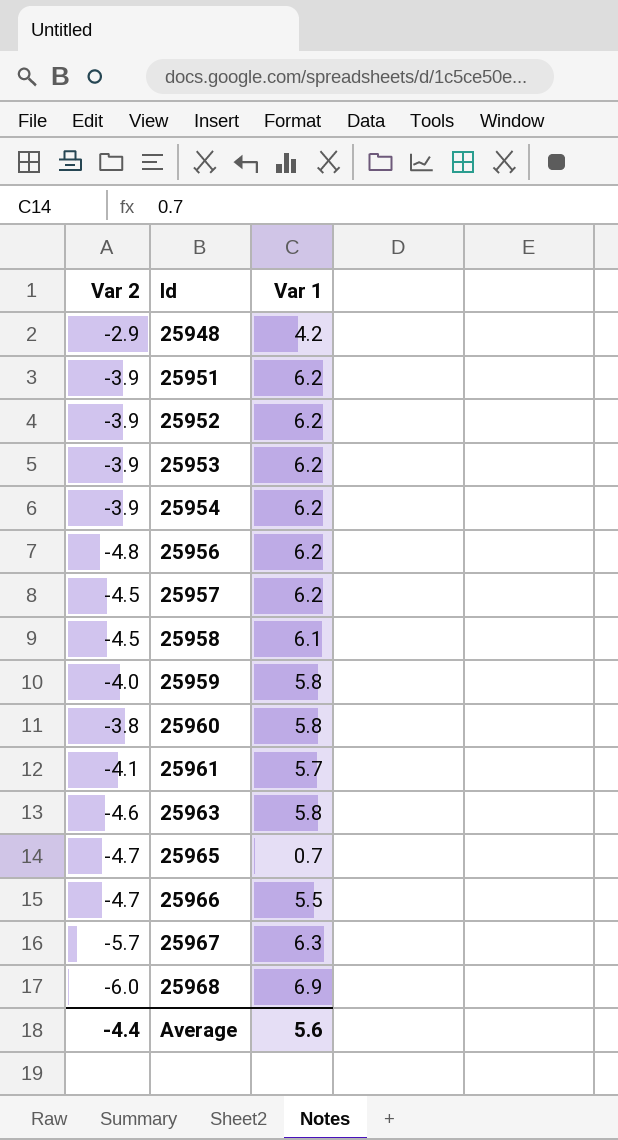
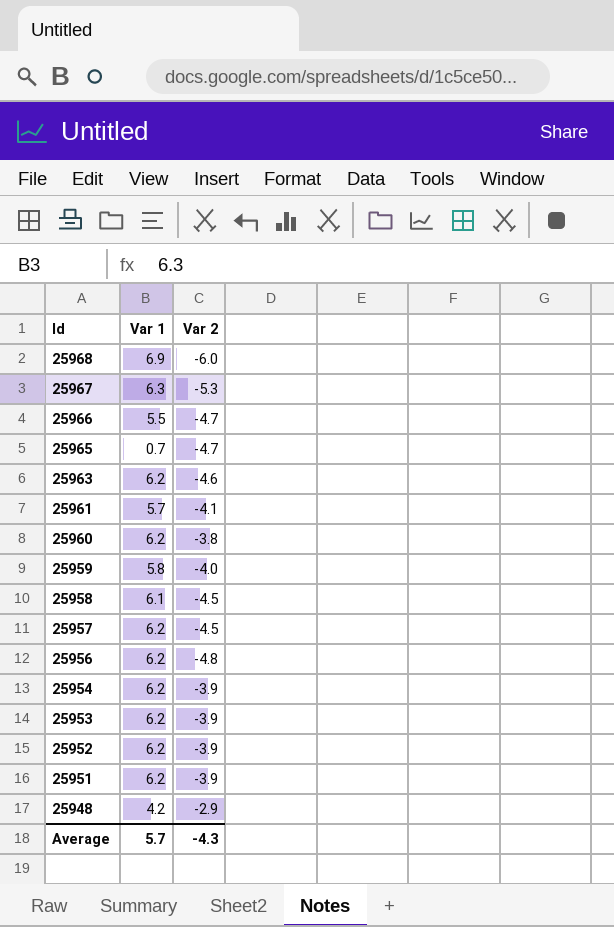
row order: Id ascending -> Id descending
column Var 2 | position: 1 -> 3
25967 | Var 2: -5.7 -> -5.3
25963 | Var 1: 5.8 -> 6.2
25960 | Var 1: 5.8 -> 6.2
Average | Var 1: 5.6 -> 5.7
Average | Var 2: -4.4 -> -4.3

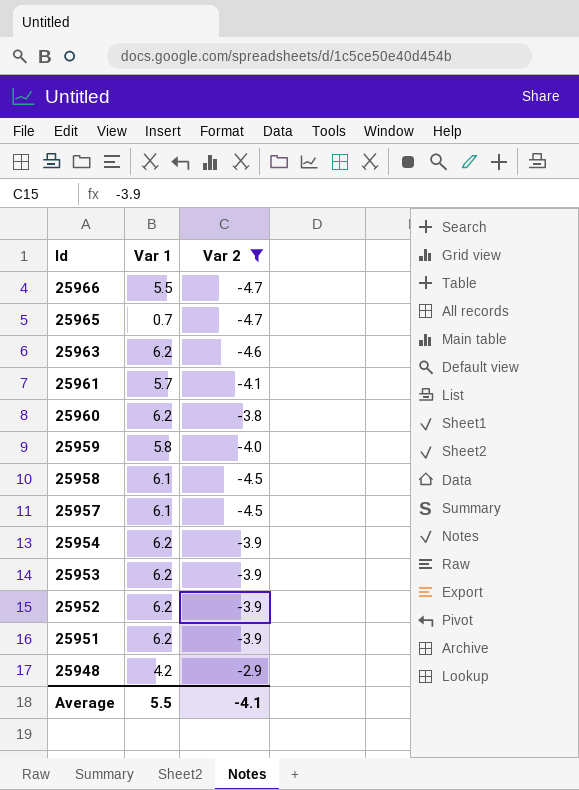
filter: none -> Var 2 >= -4.7
25957 | Var 1: 6.2 -> 6.1
Average | Var 1: 5.7 -> 5.5
Average | Var 2: -4.3 -> -4.1

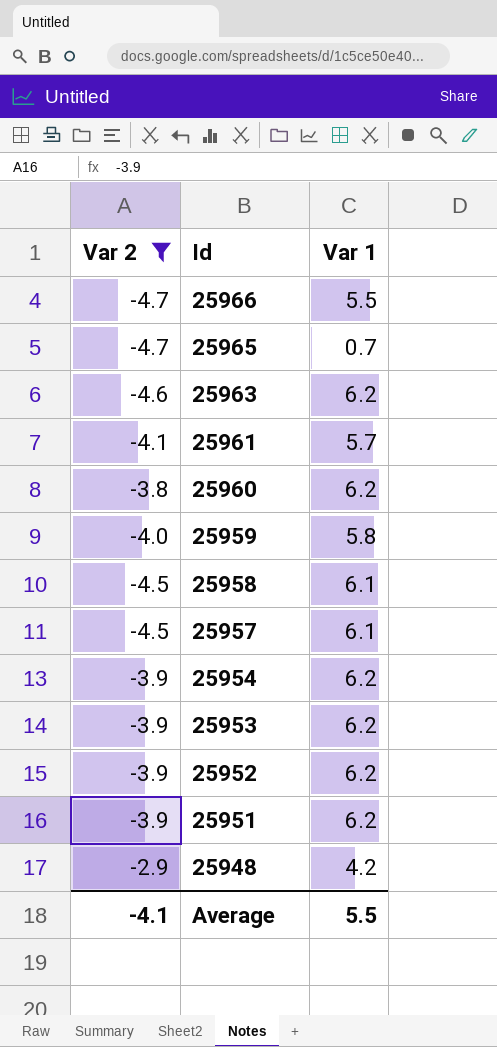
column Var 2 | position: 3 -> 1

